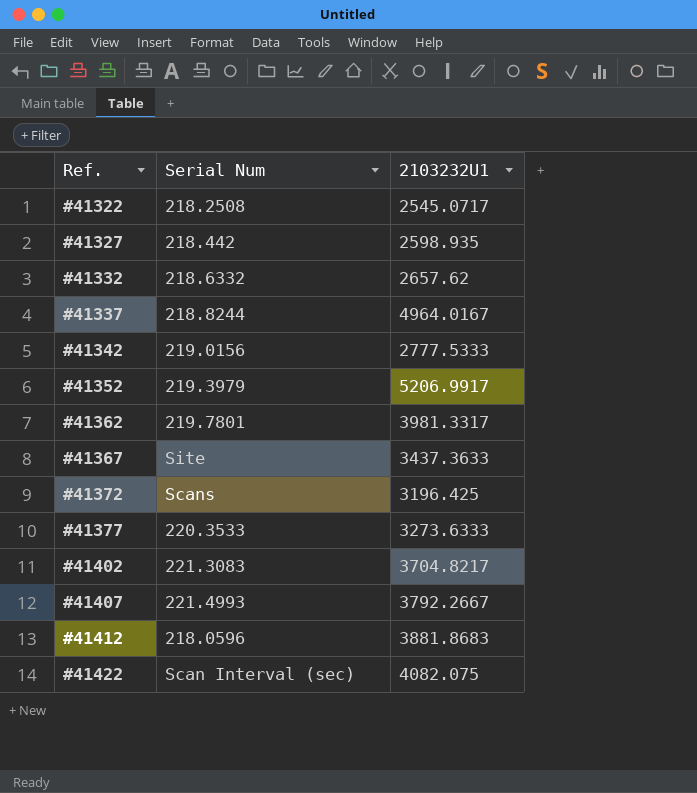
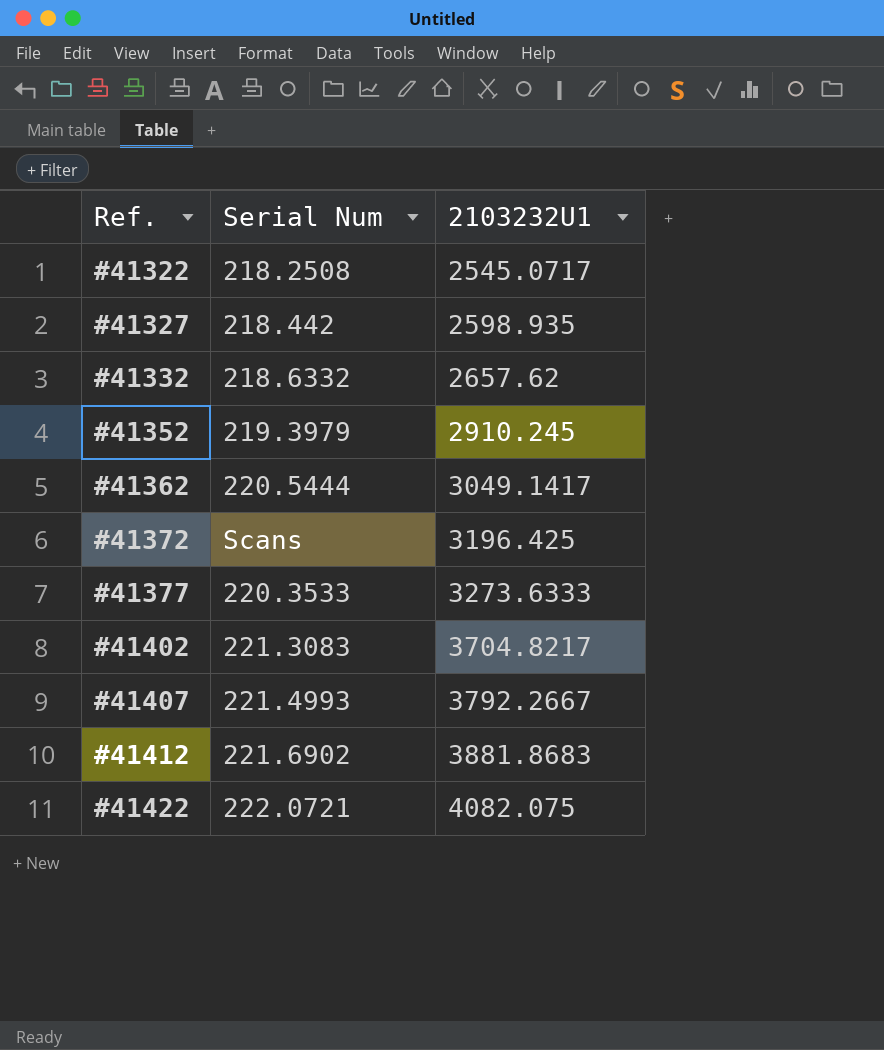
row #41337: 218.8244 | 4964.0167 -> none
row #41342: 219.0156 | 2777.5333 -> none
row #41367: Site | 3437.3633 -> none
#41352 | 2103232U1: 5206.9917 -> 2910.245
#41362 | Serial Num: 219.7801 -> 220.5444
#41362 | 2103232U1: 3981.3317 -> 3049.1417
#41412 | Serial Num: 218.0596 -> 221.6902
#41422 | Serial Num: Scan Interval (sec) -> 222.0721

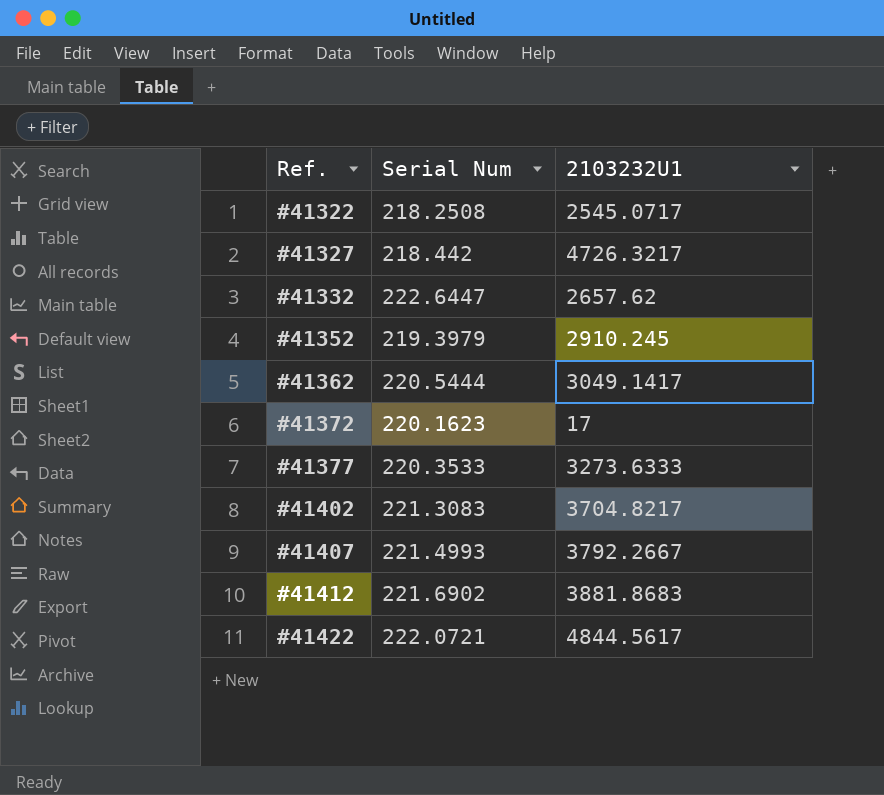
#41327 | 2103232U1: 2598.935 -> 4726.3217
#41332 | Serial Num: 218.6332 -> 222.6447
#41372 | Serial Num: Scans -> 220.1623
#41372 | 2103232U1: 3196.425 -> 17
#41422 | 2103232U1: 4082.075 -> 4844.5617

